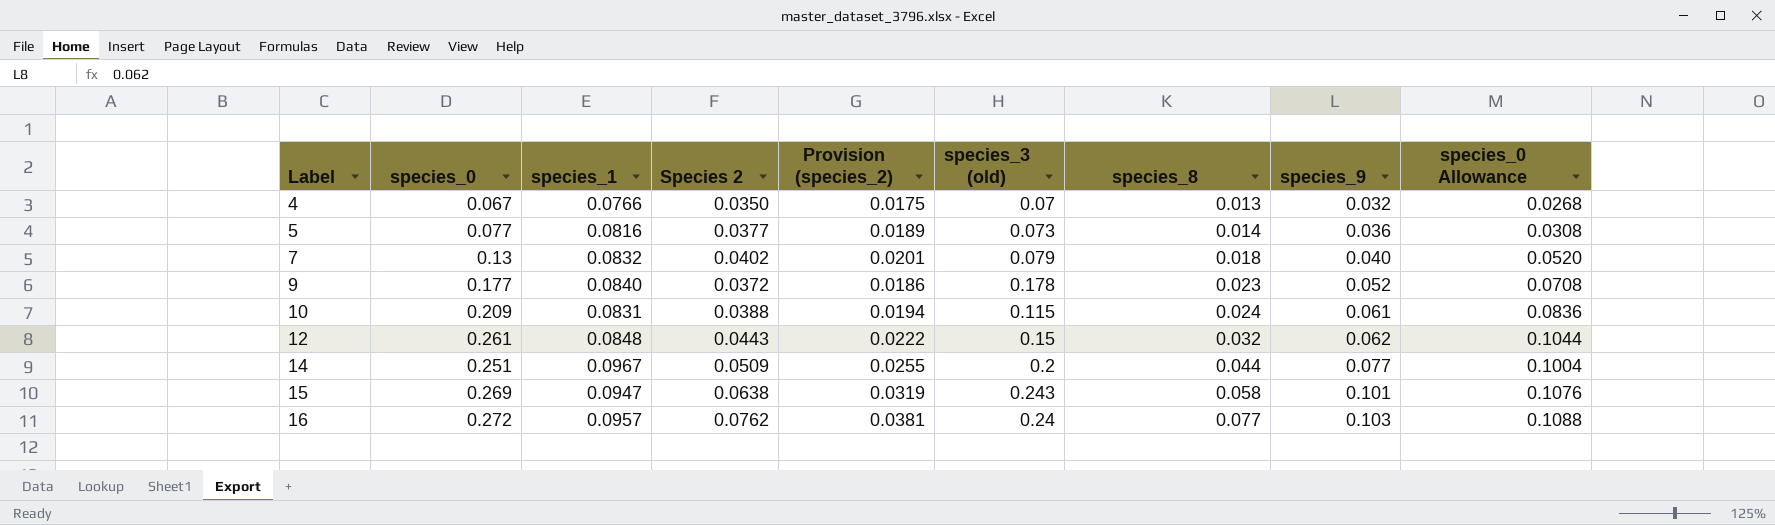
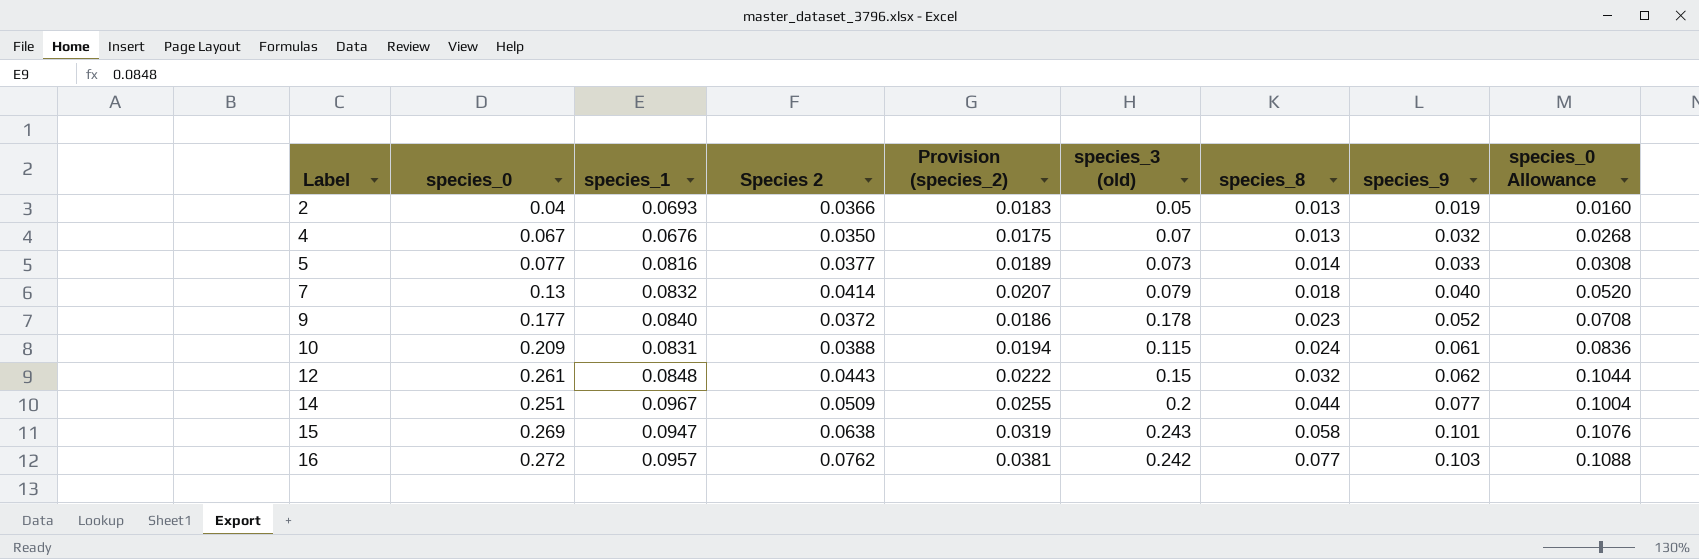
row 2: none -> 0.04 | 0.0693 | 0.0366 | 0.0183 | 0.05 | 0.013 | 0.019 | 0.0160
4 | species_1: 0.0766 -> 0.0676
5 | species_9: 0.036 -> 0.033
7 | Species 2: 0.0402 -> 0.0414
7 | Provision (species_2): 0.0201 -> 0.0207
16 | species_3 (old): 0.24 -> 0.242

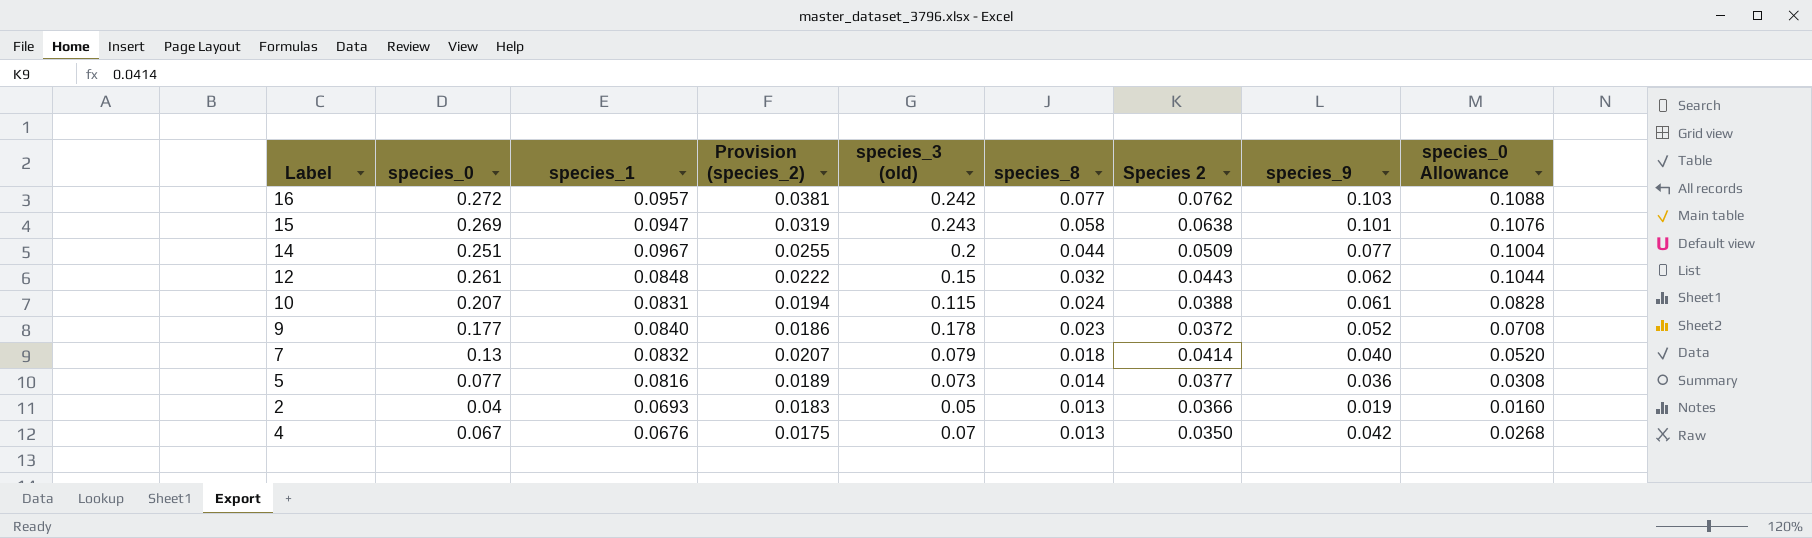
row order: Label ascending -> species_8 descending
column Species 2 | position: 4 -> 7
10 | species_0: 0.209 -> 0.207
10 | species_0 Allowance: 0.0836 -> 0.0828
5 | species_9: 0.033 -> 0.036
4 | species_9: 0.032 -> 0.042

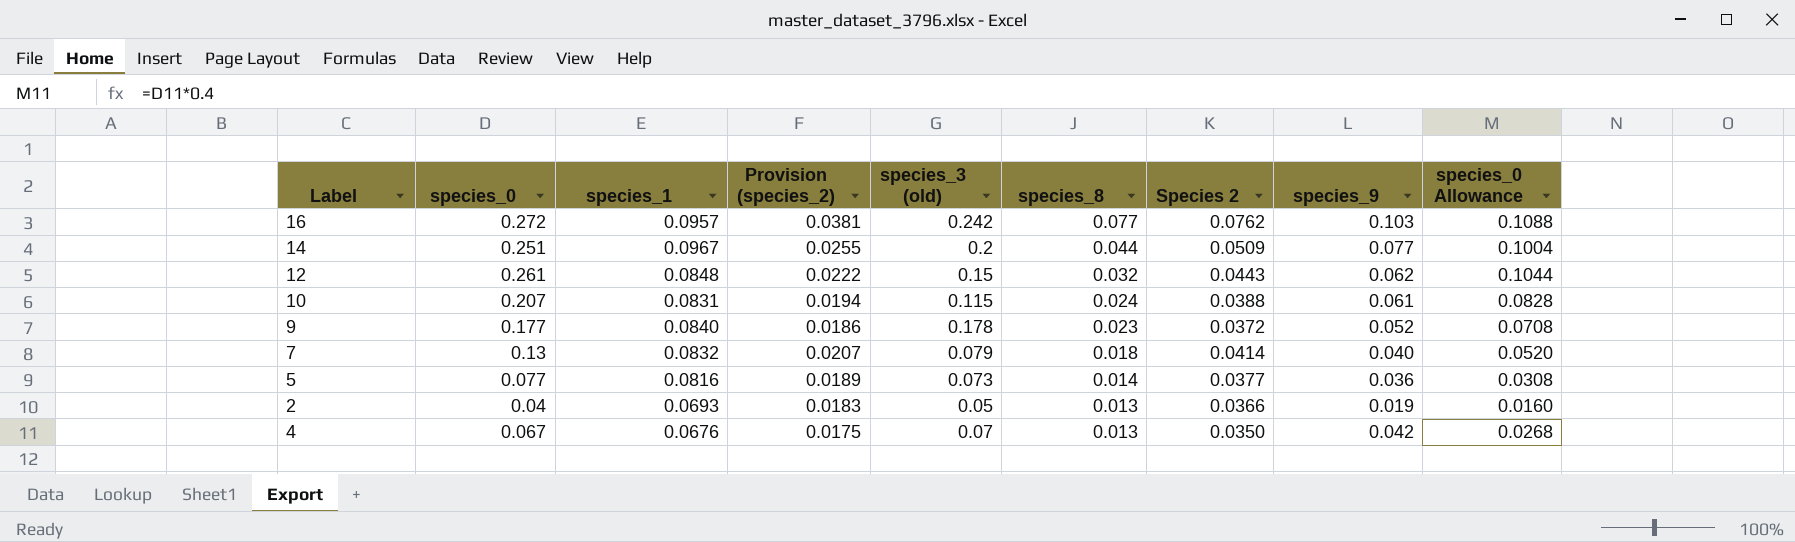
row 15: 0.269 | 0.0947 | 0.0319 | 0.243 | 0.058 | 0.0638 | 0.101 | 0.1076 -> none

